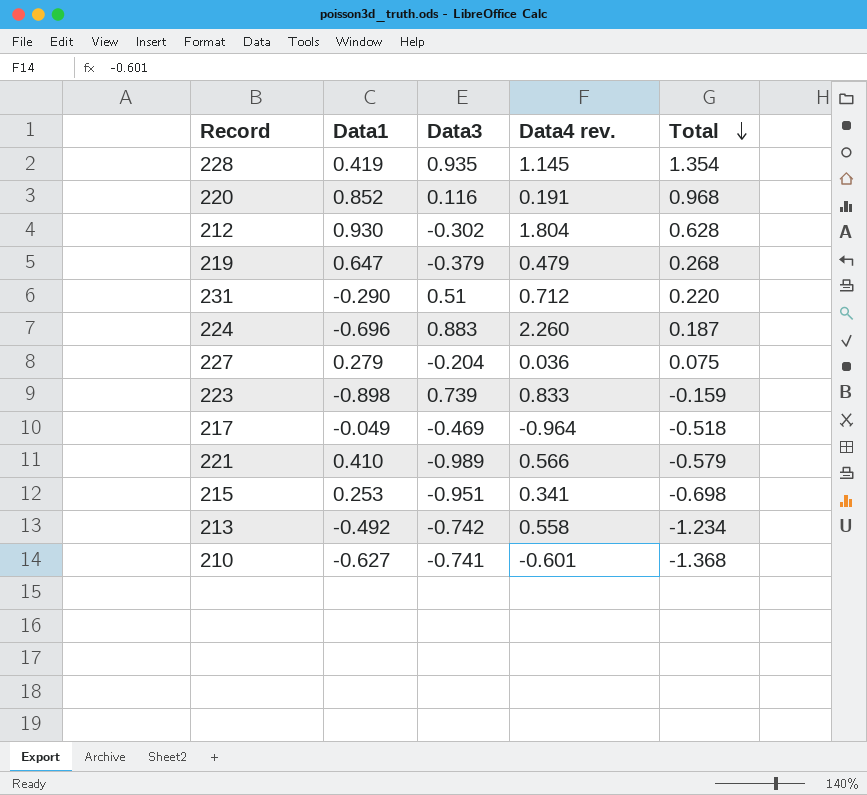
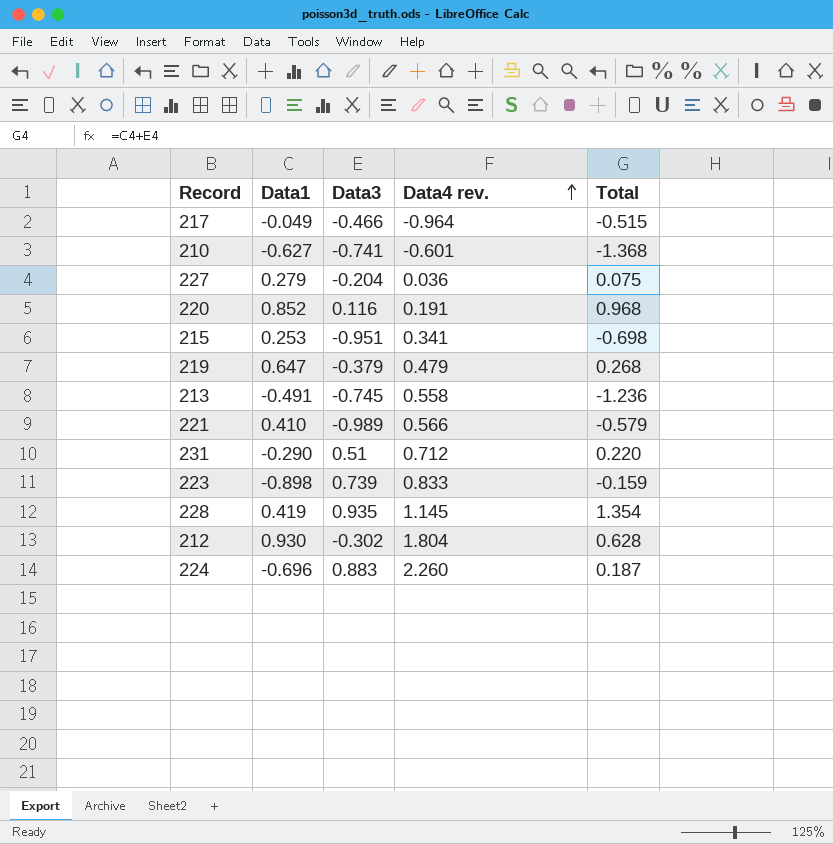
row order: Total descending -> Data4 rev. ascending
217 | Data3: -0.469 -> -0.466
217 | Total: -0.518 -> -0.515
213 | Data1: -0.492 -> -0.491
213 | Data3: -0.742 -> -0.745
213 | Total: -1.234 -> -1.236

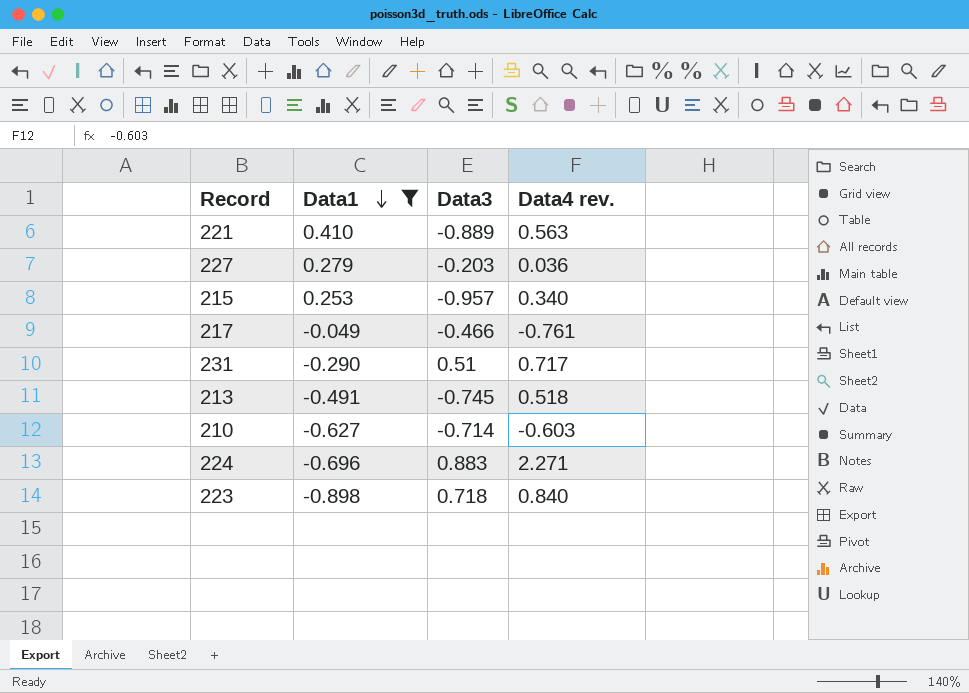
filter: none -> Data1 <= 0.410
row order: Data4 rev. ascending -> Data1 descending
column Total | formula: [Data1] + [Data3] -> none
221 | Data3: -0.989 -> -0.889
221 | Data4 rev.: 0.566 -> 0.563
227 | Data3: -0.204 -> -0.203
215 | Data3: -0.951 -> -0.957
215 | Data4 rev.: 0.341 -> 0.340
217 | Data4 rev.: -0.964 -> -0.761
231 | Data4 rev.: 0.712 -> 0.717
213 | Data4 rev.: 0.558 -> 0.518
210 | Data3: -0.741 -> -0.714
210 | Data4 rev.: -0.601 -> -0.603
224 | Data4 rev.: 2.260 -> 2.271
223 | Data3: 0.739 -> 0.718
223 | Data4 rev.: 0.833 -> 0.840

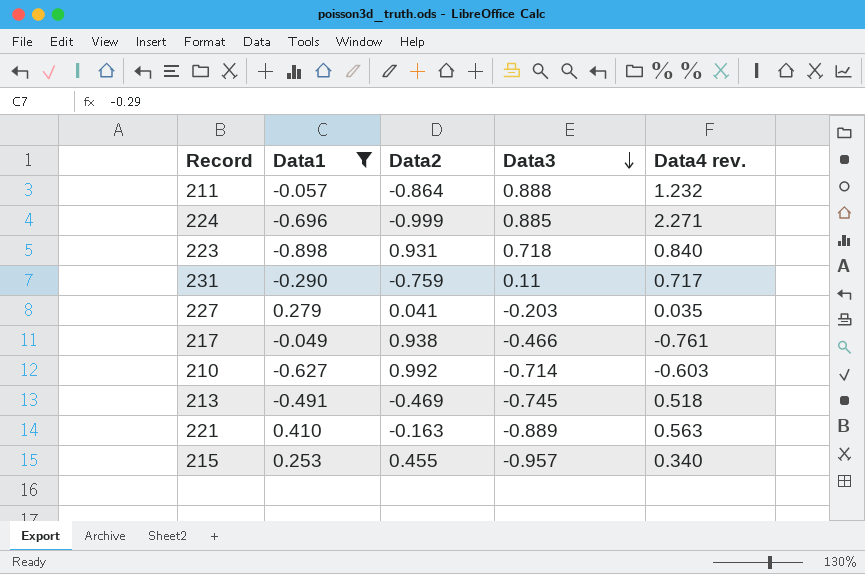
row order: Data1 descending -> Data3 descending
column Data2 | position: none -> 3
row 211: none -> -0.057 | -0.864 | 0.888 | 1.232
224 | Data3: 0.883 -> 0.885
231 | Data3: 0.51 -> 0.11
227 | Data4 rev.: 0.036 -> 0.035

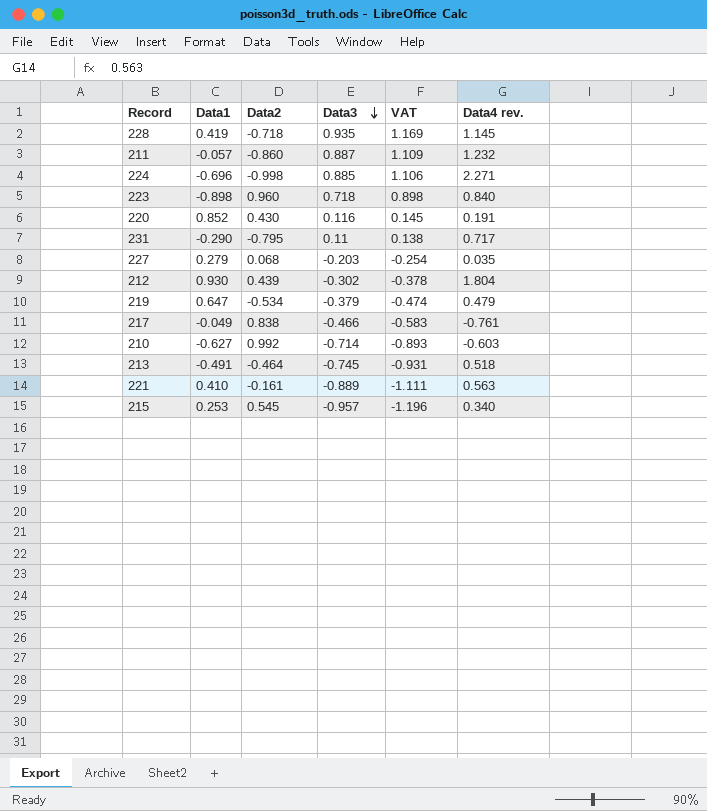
filter: Data1 <= 0.410 -> none
column VAT | formula: none -> [Data3] * 1.25
211 | Data2: -0.864 -> -0.860
211 | Data3: 0.888 -> 0.887
224 | Data2: -0.999 -> -0.998
223 | Data2: 0.931 -> 0.960
231 | Data2: -0.759 -> -0.795
227 | Data2: 0.041 -> 0.068
217 | Data2: 0.938 -> 0.838
213 | Data2: -0.469 -> -0.464
221 | Data2: -0.163 -> -0.161
215 | Data2: 0.455 -> 0.545

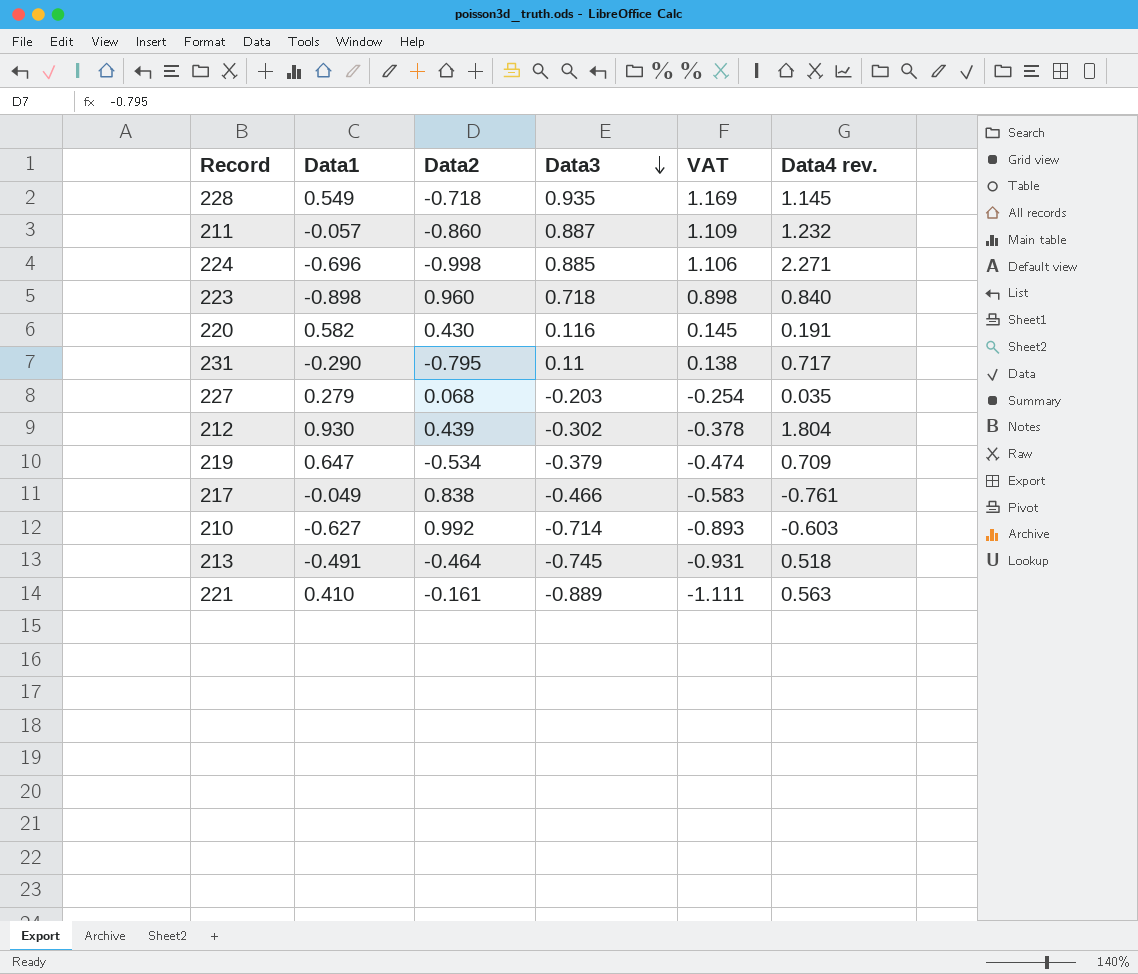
row 215: 0.253 | 0.545 | -0.957 | -1.196 | 0.340 -> none
228 | Data1: 0.419 -> 0.549
220 | Data1: 0.852 -> 0.582
219 | Data4 rev.: 0.479 -> 0.709

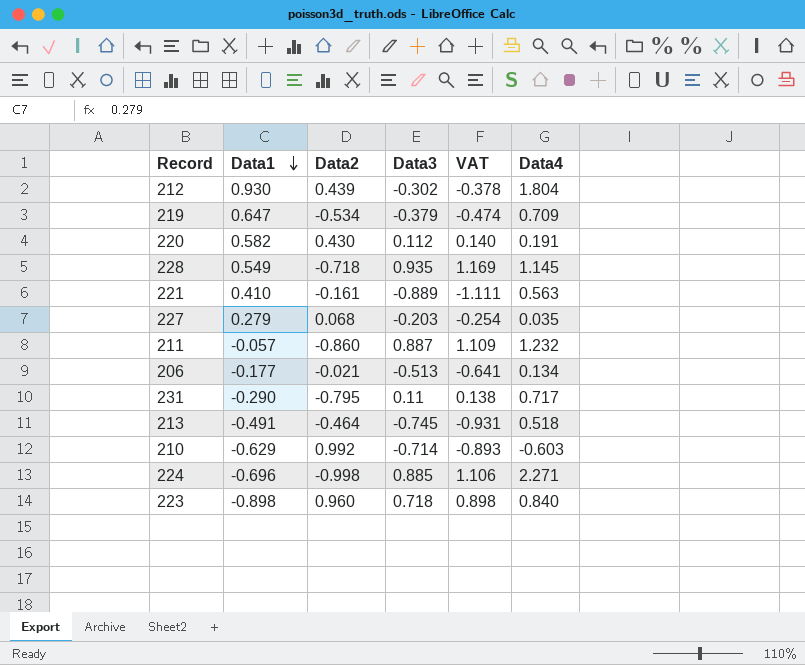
row order: Data3 descending -> Data1 descending
column name: Data4 rev. -> Data4
row 217: -0.049 | 0.838 | -0.466 | -0.583 | -0.761 -> none
220 | Data3: 0.116 -> 0.112
220 | VAT: 0.145 -> 0.140
row 206: none -> -0.177 | -0.021 | -0.513 | -0.641 | 0.134
210 | Data1: -0.627 -> -0.629

